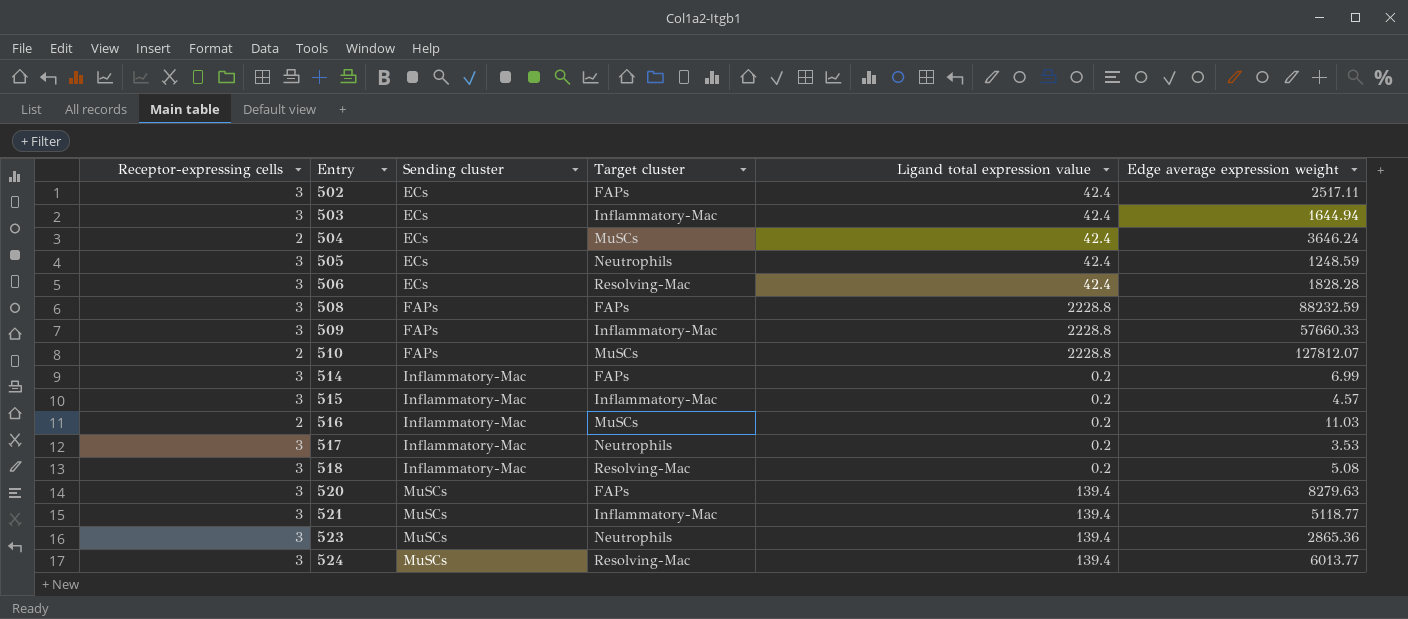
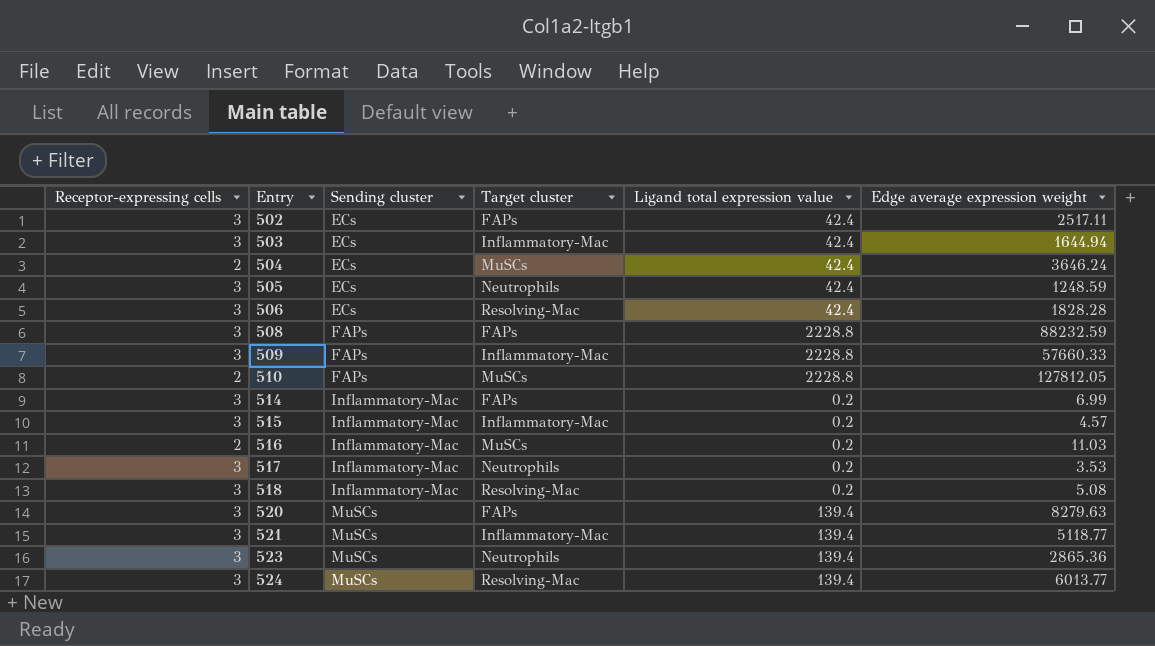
510 | Edge average expression weight: 127812.07 -> 127812.05

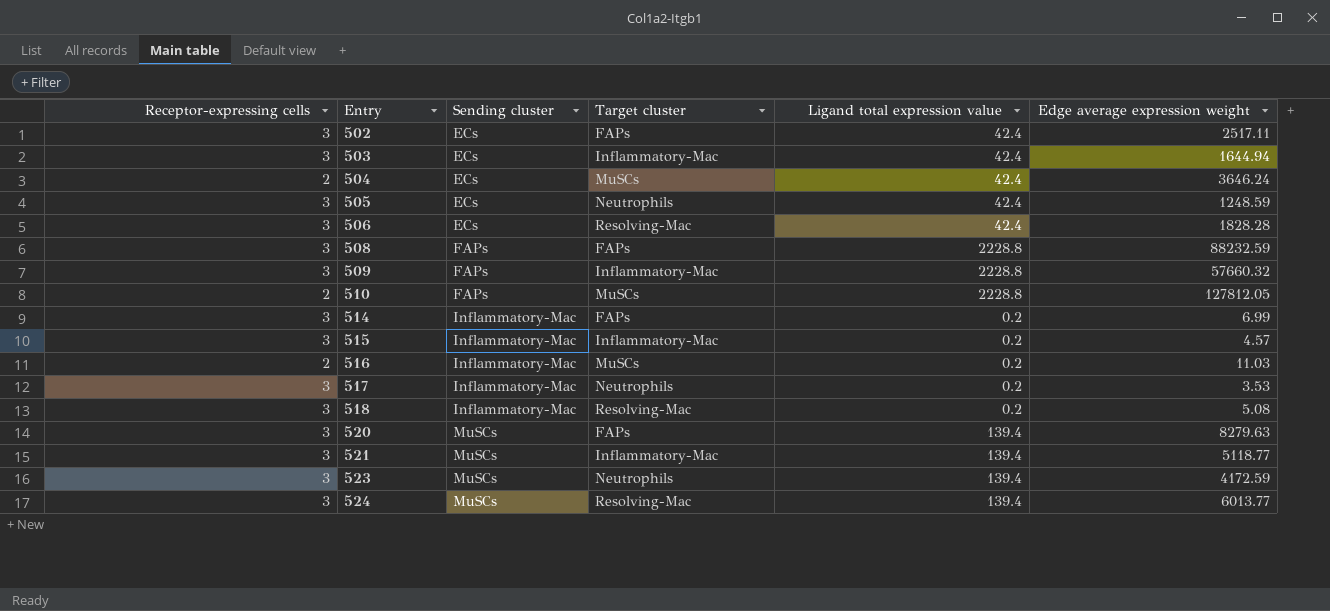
509 | Edge average expression weight: 57660.33 -> 57660.32
523 | Edge average expression weight: 2865.36 -> 4172.59

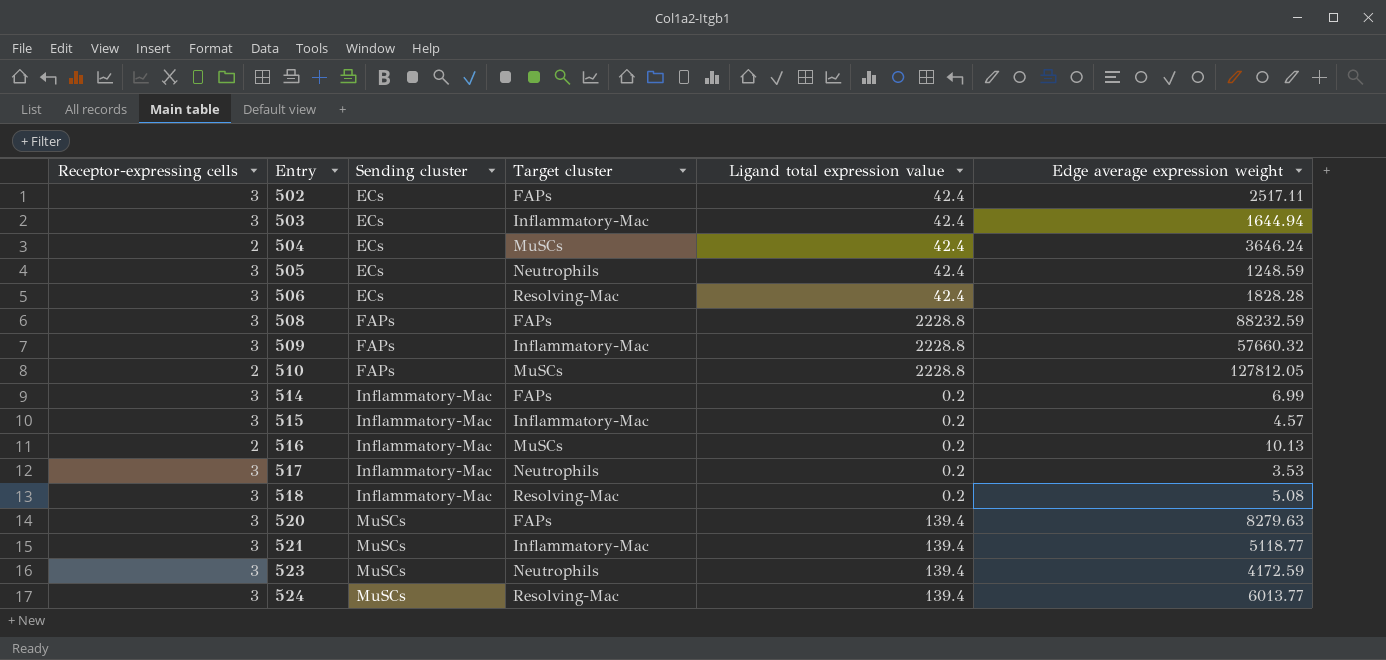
516 | Edge average expression weight: 11.03 -> 10.13

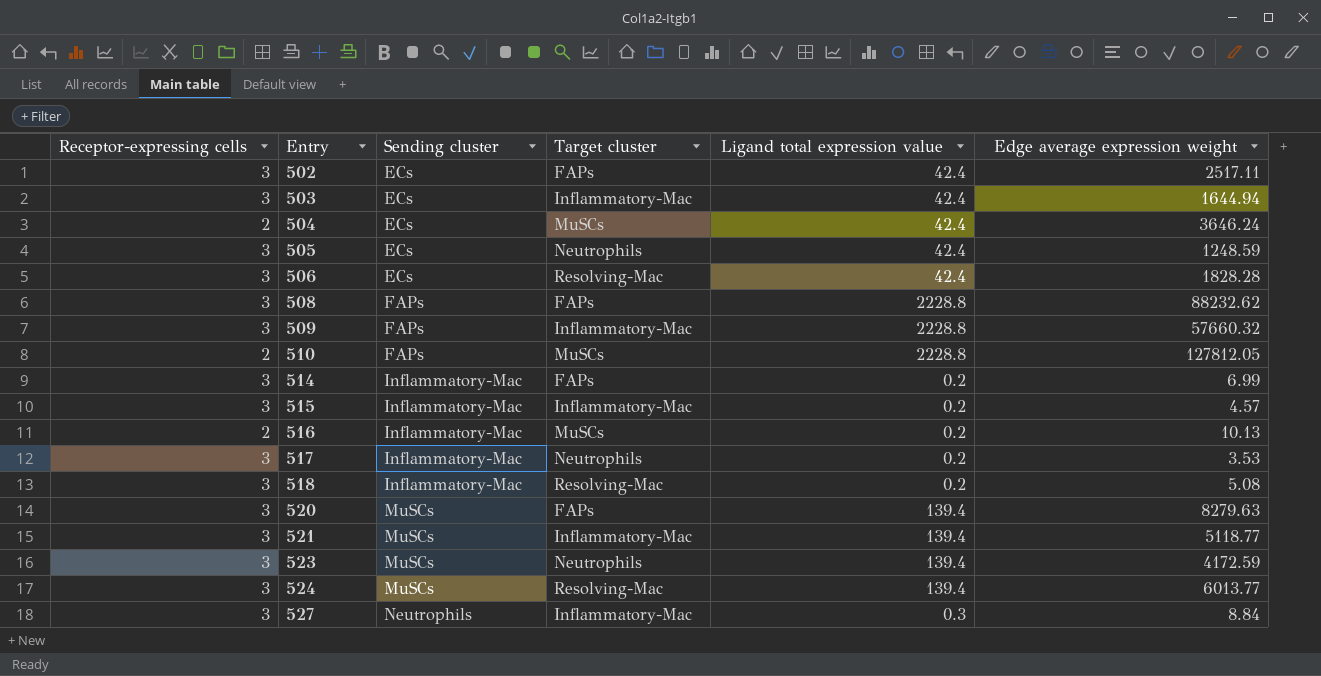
508 | Edge average expression weight: 88232.59 -> 88232.62
row 527: none -> 3 | Neutrophils | Inflammatory-Mac | 0.3 | 8.84

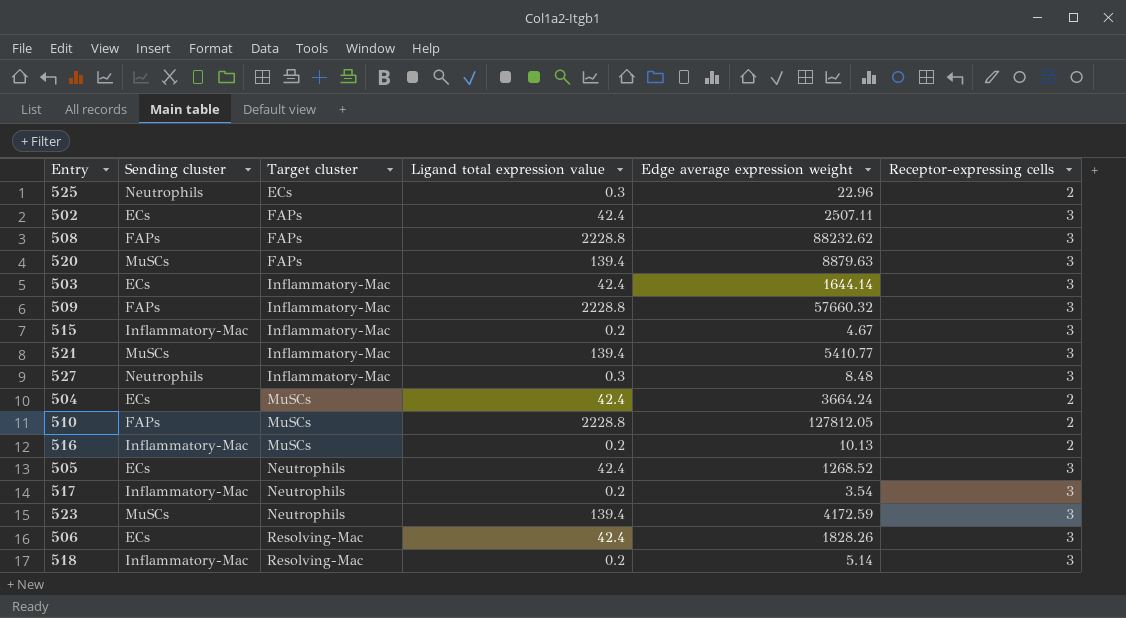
row order: Entry ascending -> Target cluster ascending
column Receptor-expressing cells | position: 1 -> 6
row 514: 3 | Inflammatory-Mac | FAPs | 0.2 | 6.99 -> none
row 524: 3 | MuSCs | Resolving-Mac | 139.4 | 6013.77 -> none
row 525: none -> Neutrophils | ECs | 0.3 | 22.96 | 2
502 | Edge average expression weight: 2517.11 -> 2507.11
520 | Edge average expression weight: 8279.63 -> 8879.63
503 | Edge average expression weight: 1644.94 -> 1644.14
515 | Edge average expression weight: 4.57 -> 4.67
521 | Edge average expression weight: 5118.77 -> 5410.77
527 | Edge average expression weight: 8.84 -> 8.48
504 | Edge average expression weight: 3646.24 -> 3664.24
505 | Edge average expression weight: 1248.59 -> 1268.52
517 | Edge average expression weight: 3.53 -> 3.54
506 | Edge average expression weight: 1828.28 -> 1828.26
518 | Edge average expression weight: 5.08 -> 5.14

